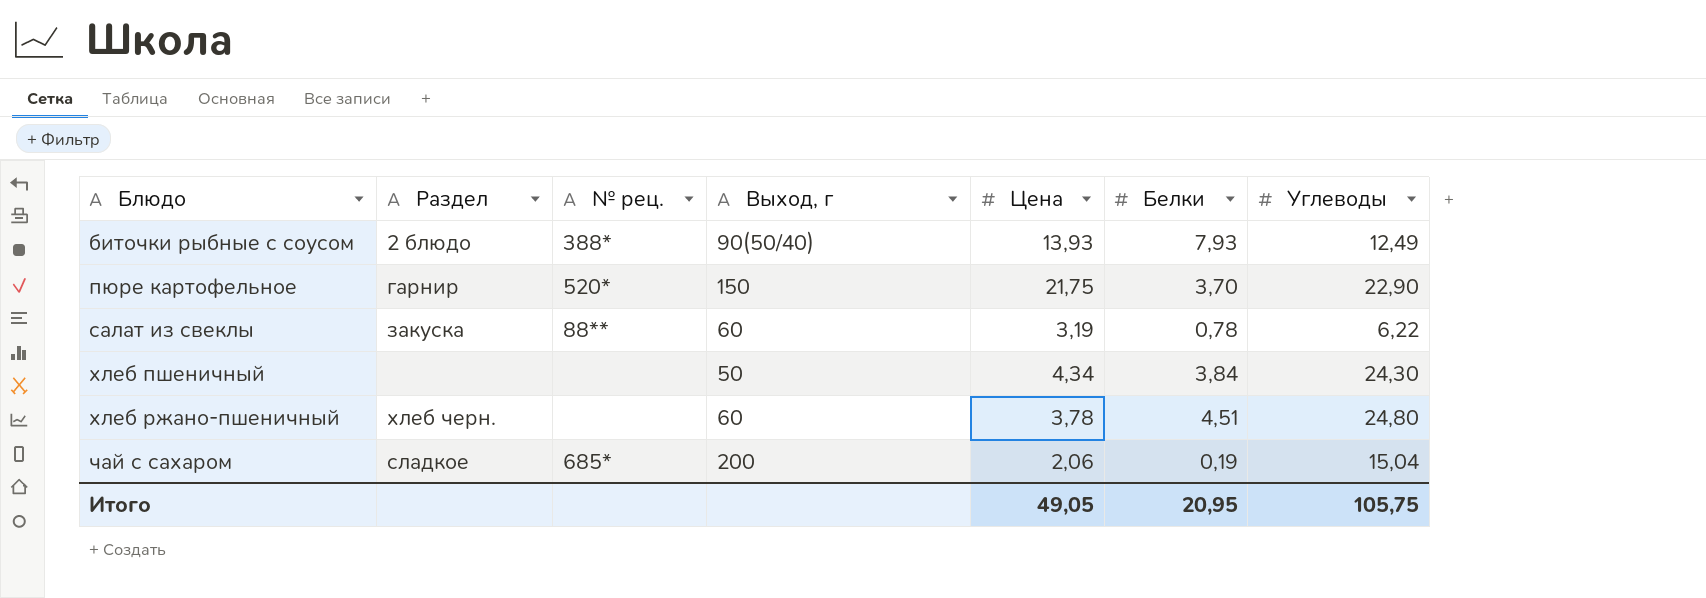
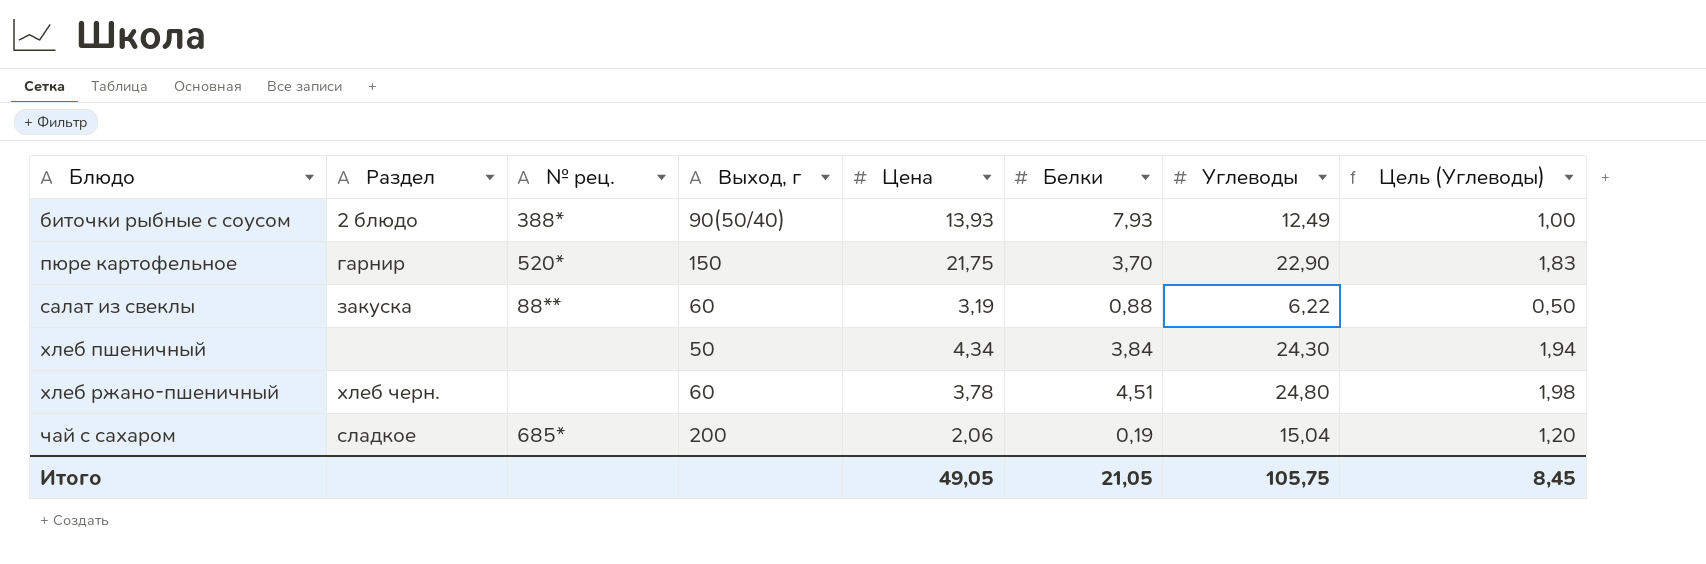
column Цель (Углеводы) | formula: none -> [Углеводы] * 0,08
салат из свеклы | Белки: 0,78 -> 0,88
Итого | Белки: 20,95 -> 21,05

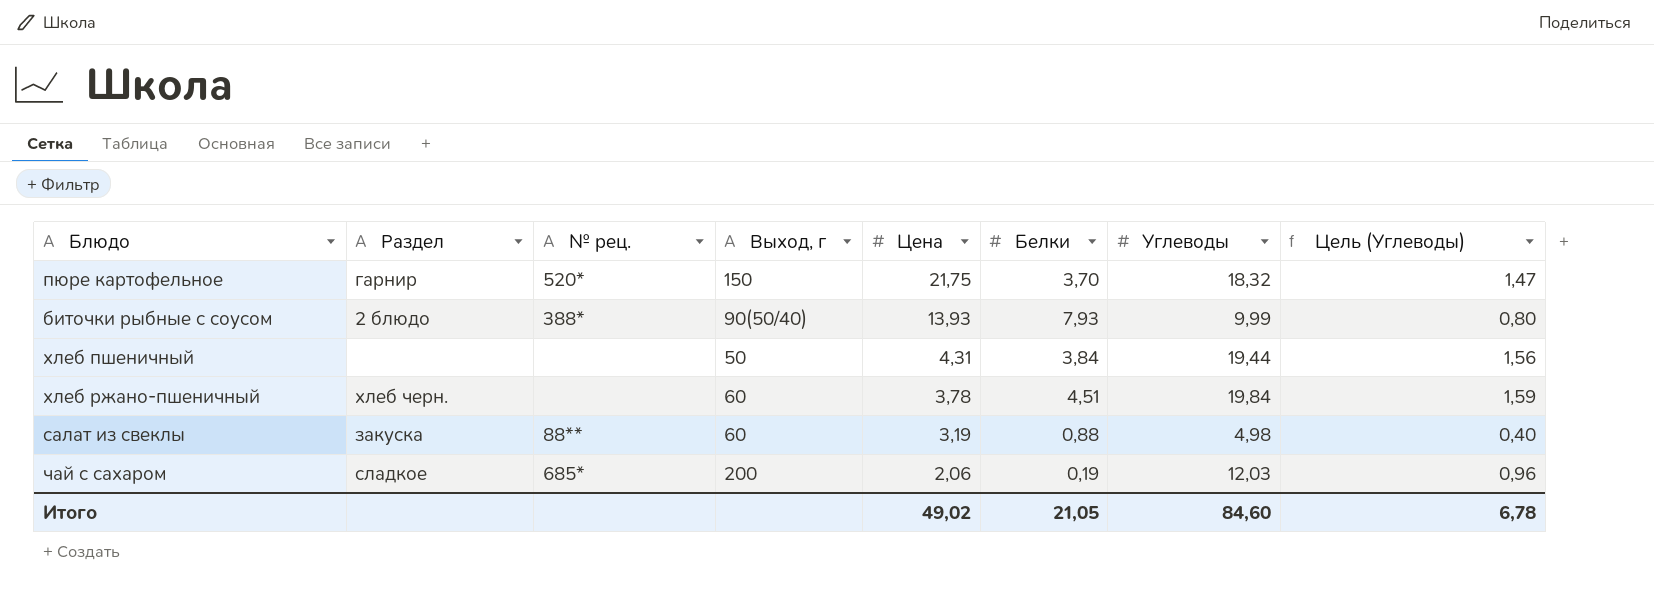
row order: Блюдо ascending -> Цена descending
пюре картофельное | Углеводы: 22,90 -> 18,32
пюре картофельное | Цель (Углеводы): 1,83 -> 1,47
биточки рыбные с соусом | Углеводы: 12,49 -> 9,99
биточки рыбные с соусом | Цель (Углеводы): 1,00 -> 0,80
хлеб пшеничный | Цена: 4,34 -> 4,31
хлеб пшеничный | Углеводы: 24,30 -> 19,44
хлеб пшеничный | Цель (Углеводы): 1,94 -> 1,56
хлеб ржано-пшеничный | Углеводы: 24,80 -> 19,84
хлеб ржано-пшеничный | Цель (Углеводы): 1,98 -> 1,59
салат из свеклы | Углеводы: 6,22 -> 4,98
салат из свеклы | Цель (Углеводы): 0,50 -> 0,40
чай с сахаром | Углеводы: 15,04 -> 12,03
чай с сахаром | Цель (Углеводы): 1,20 -> 0,96
Итого | Цена: 49,05 -> 49,02
Итого | Углеводы: 105,75 -> 84,60
Итого | Цель (Углеводы): 8,45 -> 6,78

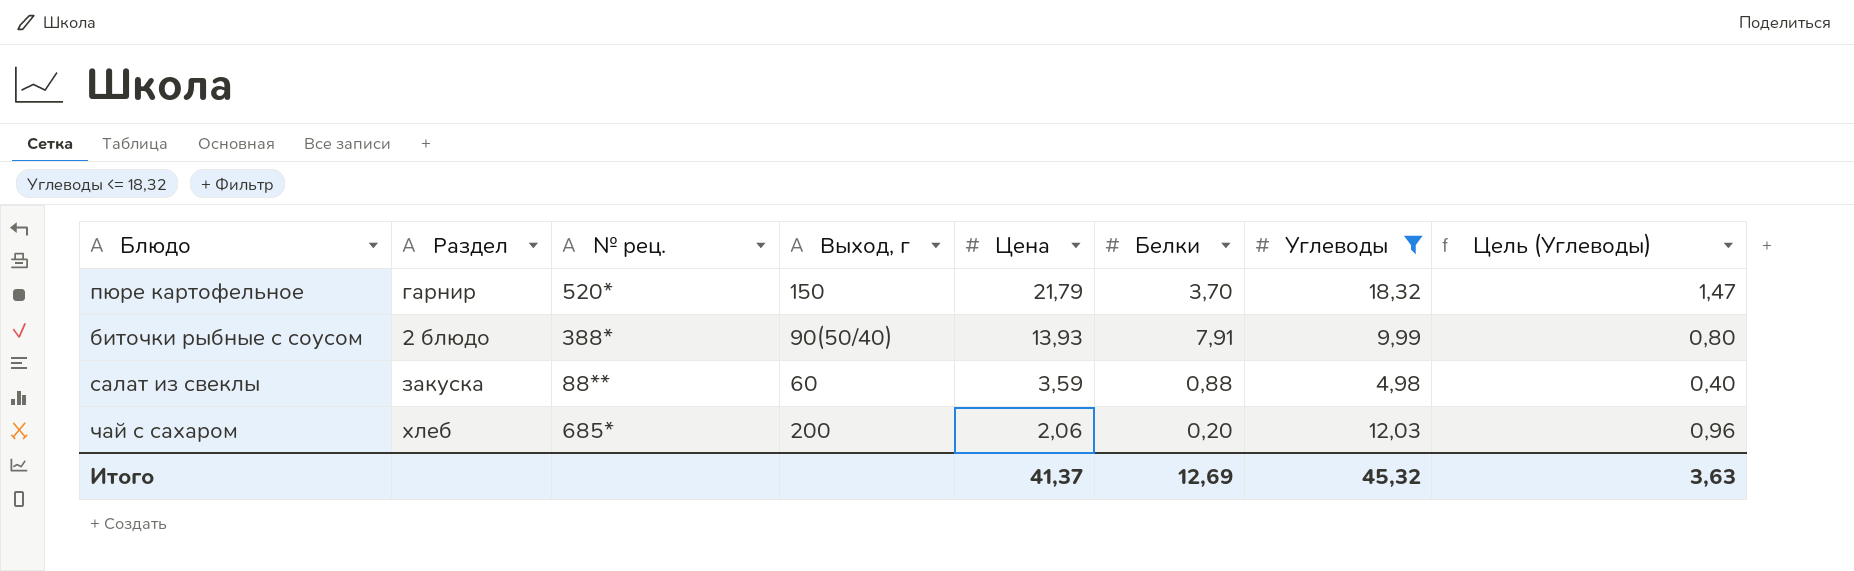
filter: none -> Углеводы <= 18,32
пюре картофельное | Цена: 21,75 -> 21,79
биточки рыбные с соусом | Белки: 7,93 -> 7,91
салат из свеклы | Цена: 3,19 -> 3,59
чай с сахаром | Раздел: сладкое -> хлеб
чай с сахаром | Белки: 0,19 -> 0,20
Итого | Цена: 49,02 -> 41,37
Итого | Белки: 21,05 -> 12,69
Итого | Углеводы: 84,60 -> 45,32
Итого | Цель (Углеводы): 6,78 -> 3,63

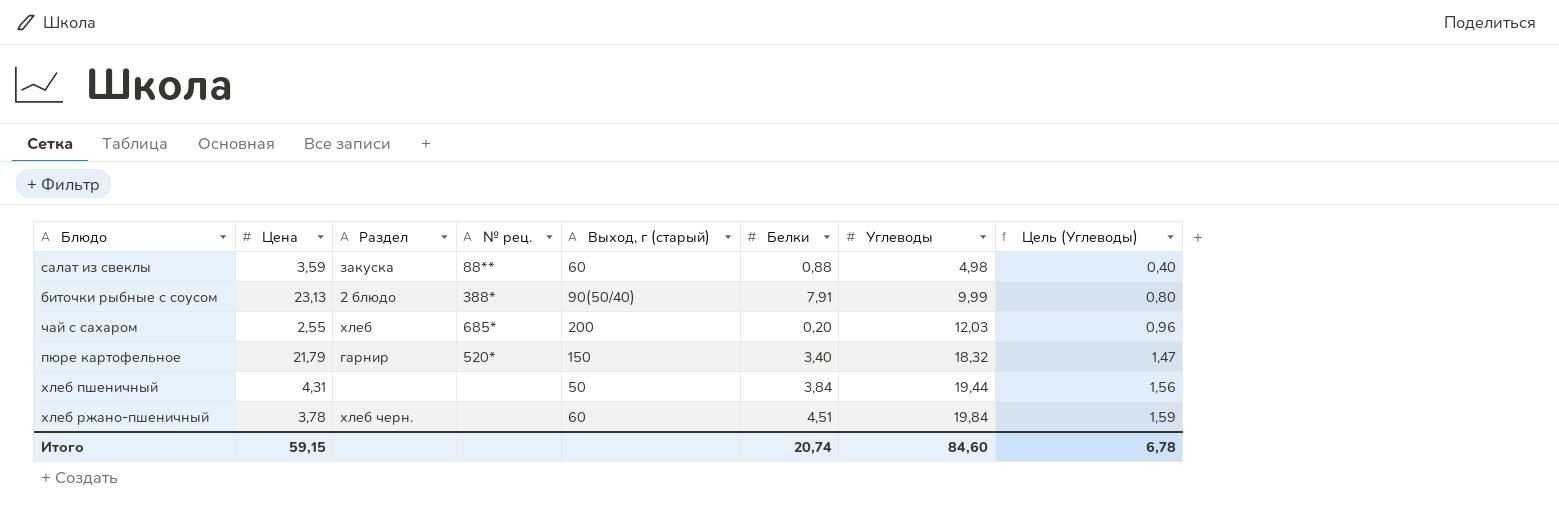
filter: Углеводы <= 18,32 -> none
row order: Цена descending -> Углеводы ascending
column Цена | position: 5 -> 2
column name: Выход, г -> Выход, г (старый)
биточки рыбные с соусом | Цена: 13,93 -> 23,13
чай с сахаром | Цена: 2,06 -> 2,55
пюре картофельное | Белки: 3,70 -> 3,40
Итого | Цена: 41,37 -> 59,15
Итого | Белки: 12,69 -> 20,74
Итого | Углеводы: 45,32 -> 84,60
Итого | Цель (Углеводы): 3,63 -> 6,78

